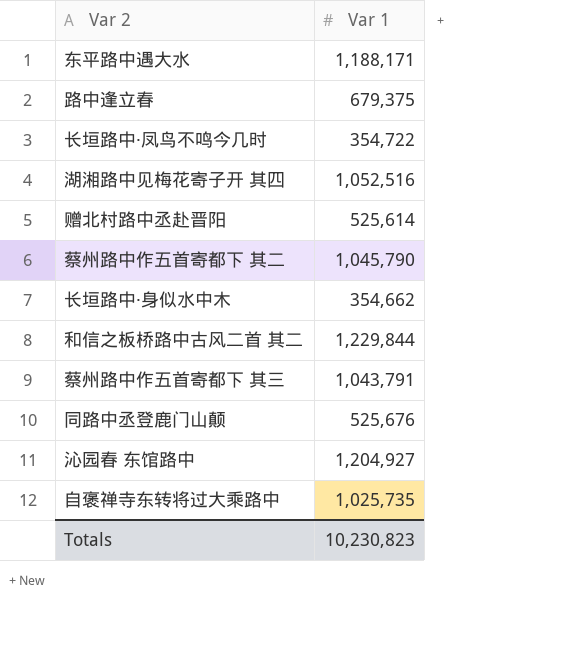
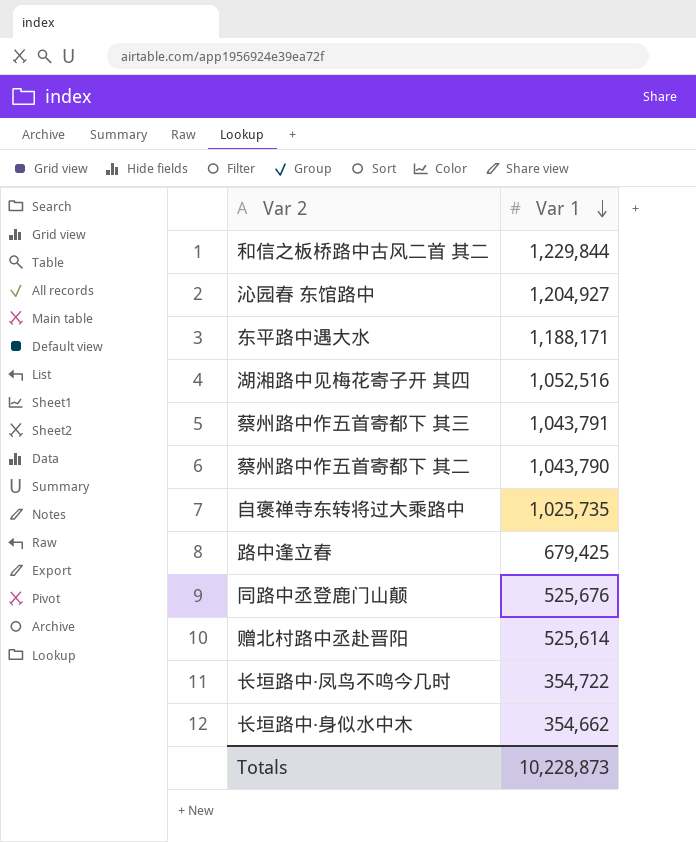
row order: none -> Var 1 descending
蔡州路中作五首寄都下 其二 | Var 1: 1,045,790 -> 1,043,790
路中逢立春 | Var 1: 679,375 -> 679,425
Totals | Var 1: 10,230,823 -> 10,228,873

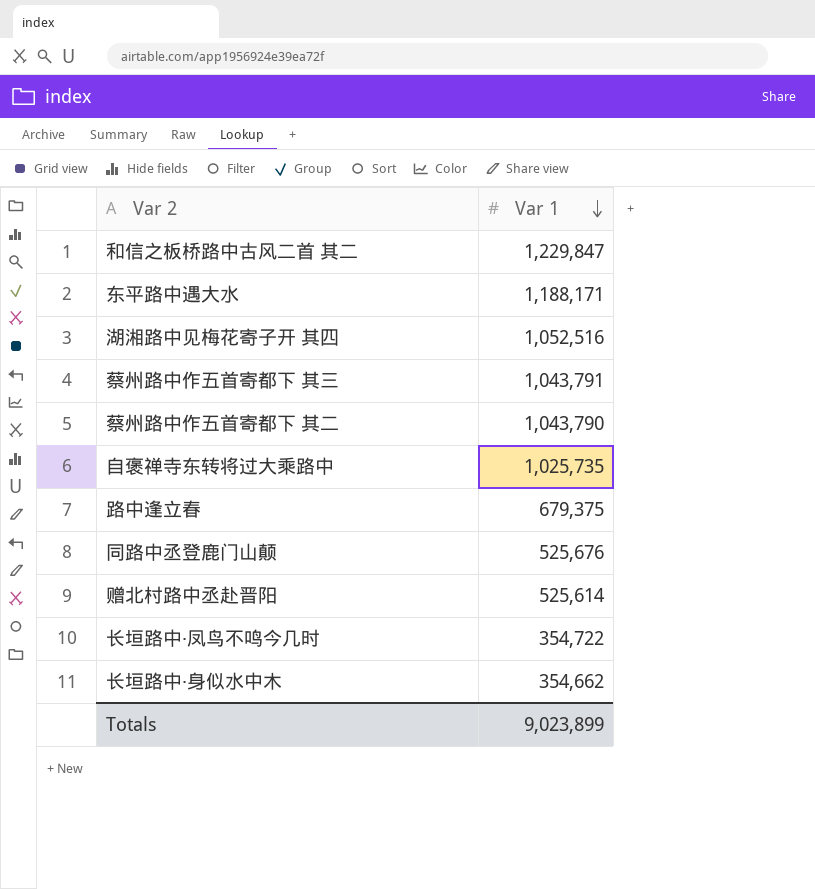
row 沁园春 东馆路中: 1,204,927 -> none
和信之板桥路中古风二首 其二 | Var 1: 1,229,844 -> 1,229,847
路中逢立春 | Var 1: 679,425 -> 679,375
Totals | Var 1: 10,228,873 -> 9,023,899

